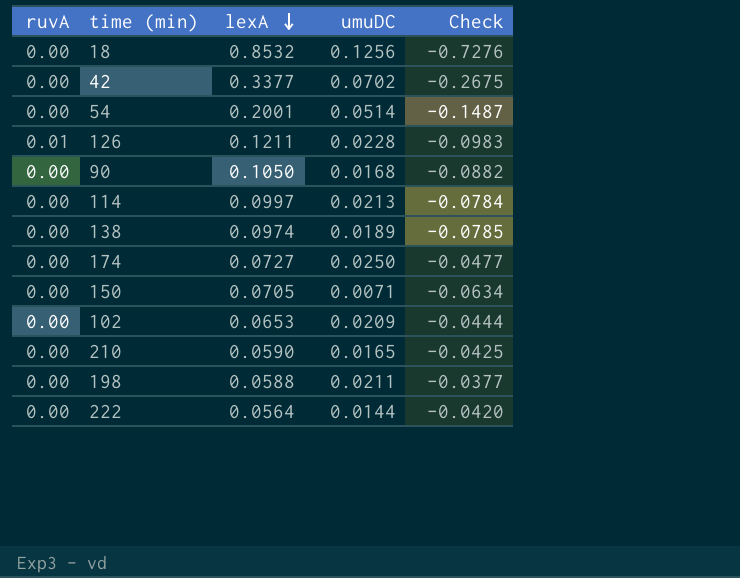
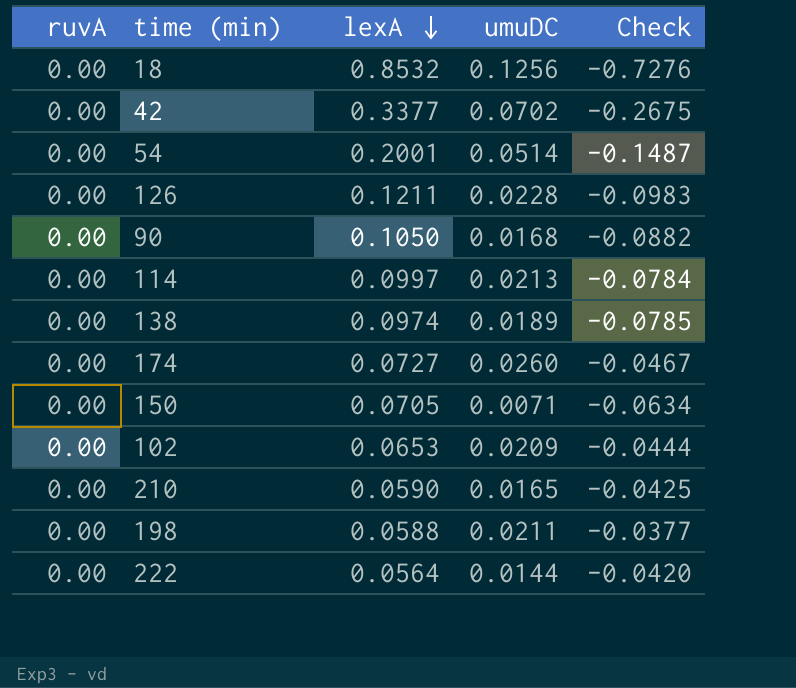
126 | ruvA: 0.01 -> 0.00
174 | umuDC: 0.0250 -> 0.0260
174 | Check: -0.0477 -> -0.0467

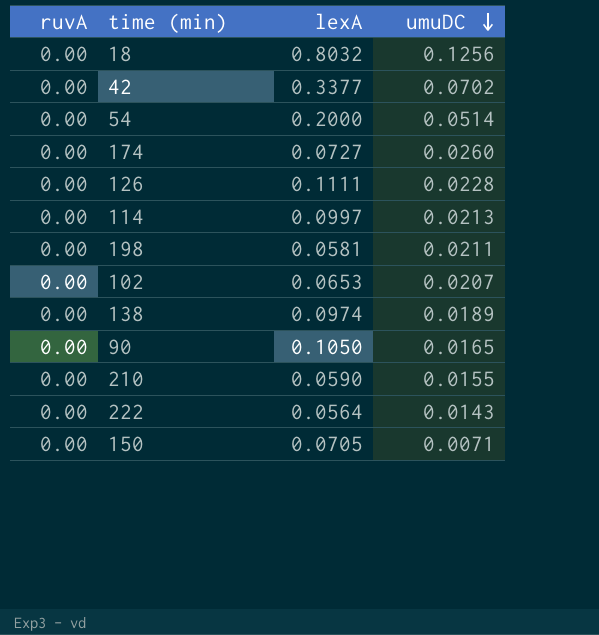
row order: lexA descending -> umuDC descending
column Check | formula: [umuDC] - [lexA] -> none
18 | lexA: 0.8532 -> 0.8032
54 | lexA: 0.2001 -> 0.2000
126 | lexA: 0.1211 -> 0.1111
198 | lexA: 0.0588 -> 0.0581
102 | umuDC: 0.0209 -> 0.0207
90 | umuDC: 0.0168 -> 0.0165
210 | umuDC: 0.0165 -> 0.0155
222 | umuDC: 0.0144 -> 0.0143

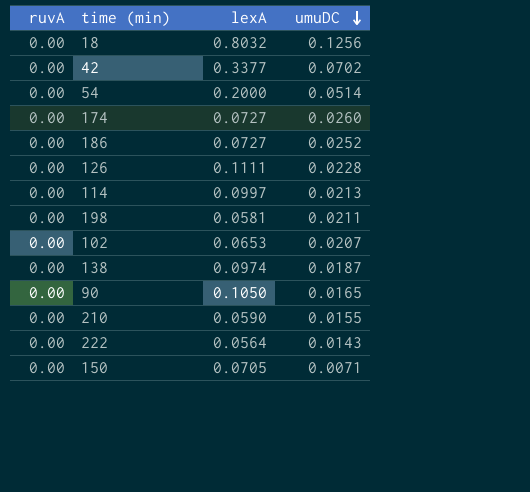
row 186: none -> 0.00 | 0.0727 | 0.0252
138 | umuDC: 0.0189 -> 0.0187

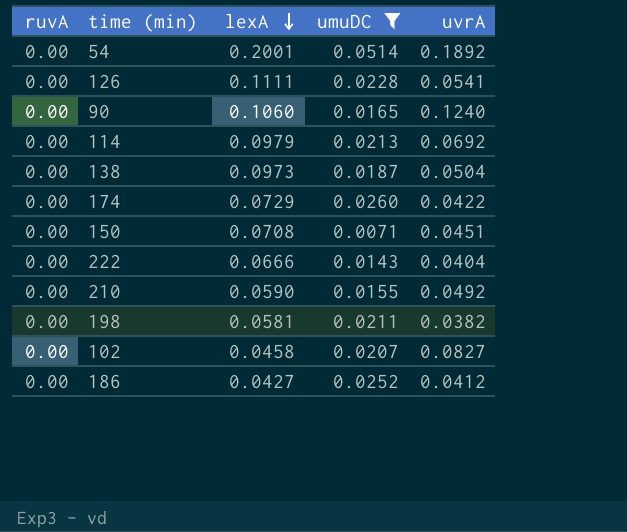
filter: none -> umuDC <= 0.0514
row order: umuDC descending -> lexA descending
column uvrA | position: none -> 5
54 | lexA: 0.2000 -> 0.2001
90 | lexA: 0.1050 -> 0.1060
114 | lexA: 0.0997 -> 0.0979
138 | lexA: 0.0974 -> 0.0973
174 | lexA: 0.0727 -> 0.0729
150 | lexA: 0.0705 -> 0.0708
222 | lexA: 0.0564 -> 0.0666
102 | lexA: 0.0653 -> 0.0458
186 | lexA: 0.0727 -> 0.0427

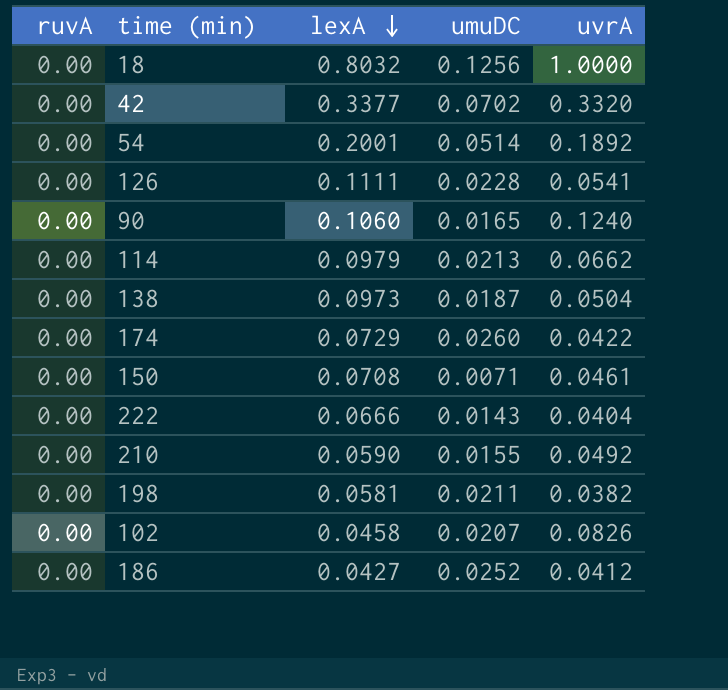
filter: umuDC <= 0.0514 -> none
114 | uvrA: 0.0692 -> 0.0662
150 | uvrA: 0.0451 -> 0.0461
102 | uvrA: 0.0827 -> 0.0826

